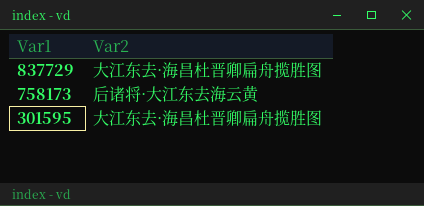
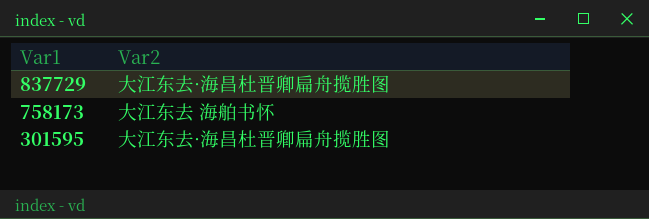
758173 | Var2: 后诸将·大江东去海云黄 -> 大江东去 海舶书怀

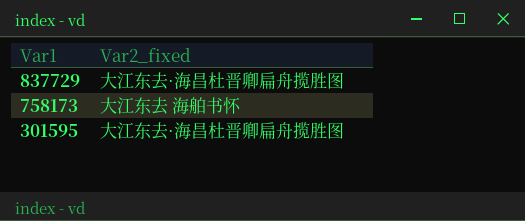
column name: Var2 -> Var2_fixed

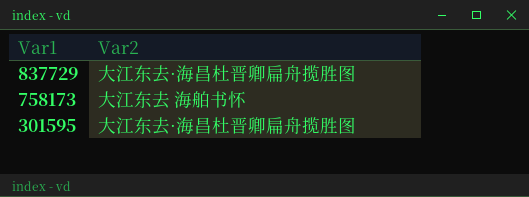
column name: Var2_fixed -> Var2

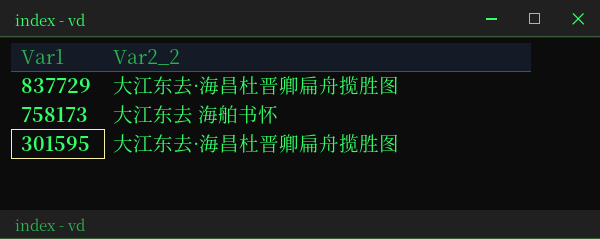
column name: Var2 -> Var2_2

